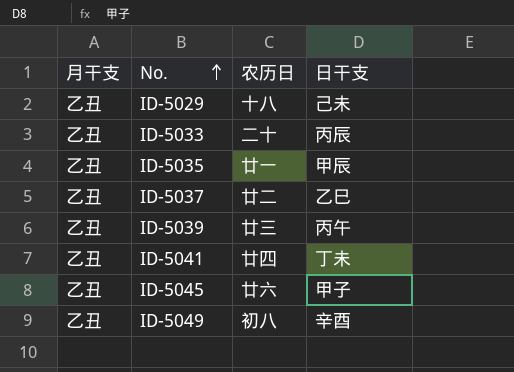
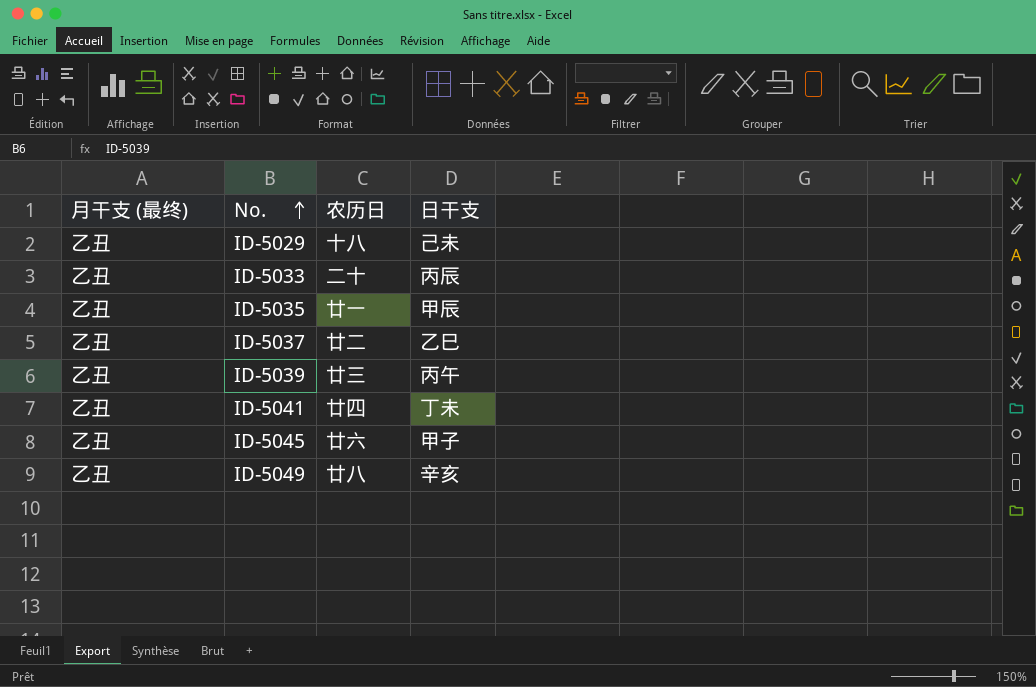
column name: 月干支 -> 月干支 (最终)
ID-5049 | 农历日: 初八 -> 廿八
ID-5049 | 日干支: 辛酉 -> 辛亥

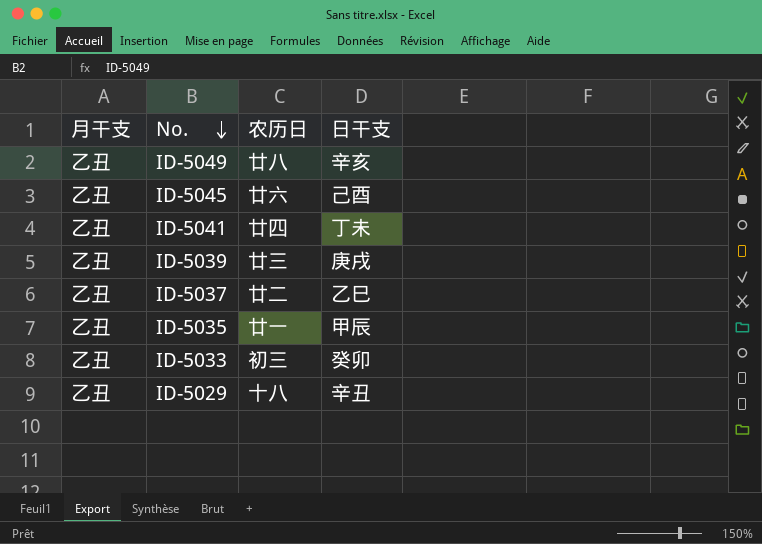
row order: No. ascending -> No. descending
column name: 月干支 (最终) -> 月干支
ID-5045 | 日干支: 甲子 -> 己酉
ID-5039 | 日干支: 丙午 -> 庚戌
ID-5033 | 农历日: 二十 -> 初三
ID-5033 | 日干支: 丙辰 -> 癸卯
ID-5029 | 日干支: 己未 -> 辛丑

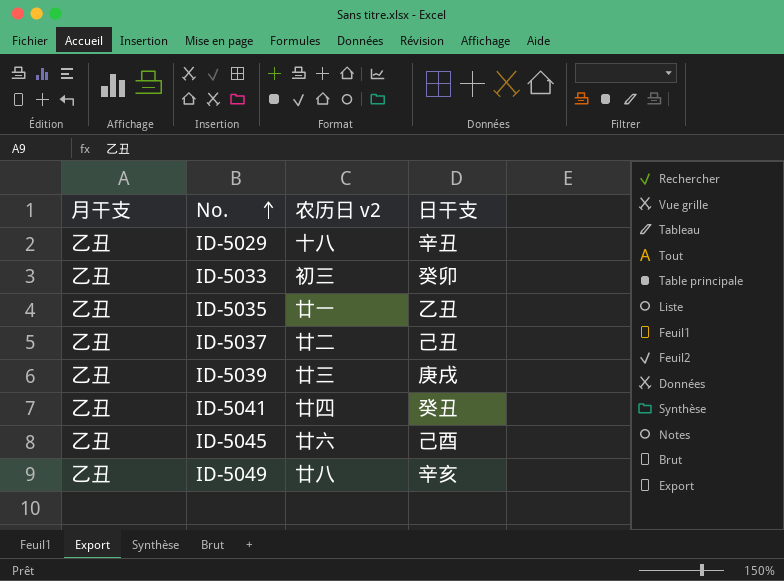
row order: No. descending -> No. ascending
column name: 农历日 -> 农历日 v2
ID-5035 | 日干支: 甲辰 -> 乙丑
ID-5037 | 日干支: 乙巳 -> 己丑
ID-5041 | 日干支: 丁未 -> 癸丑

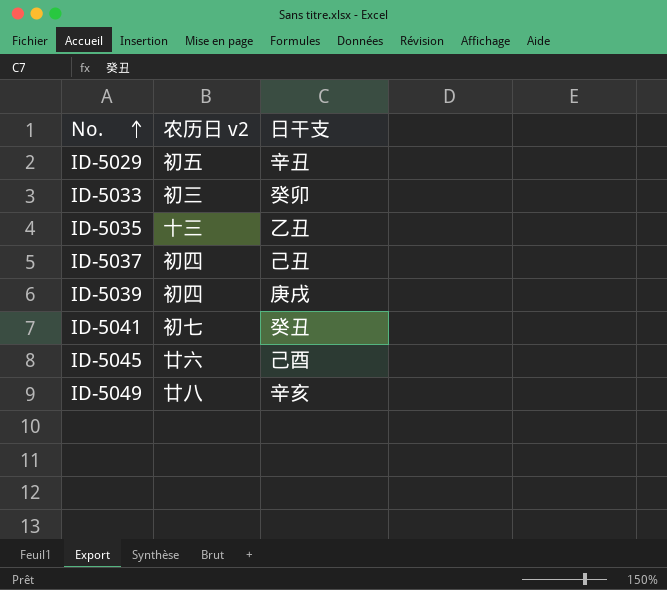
column 月干支 | position: 1 -> none
ID-5029 | 农历日 v2: 十八 -> 初五
ID-5035 | 农历日 v2: 廿一 -> 十三
ID-5037 | 农历日 v2: 廿二 -> 初四
ID-5039 | 农历日 v2: 廿三 -> 初四
ID-5041 | 农历日 v2: 廿四 -> 初七

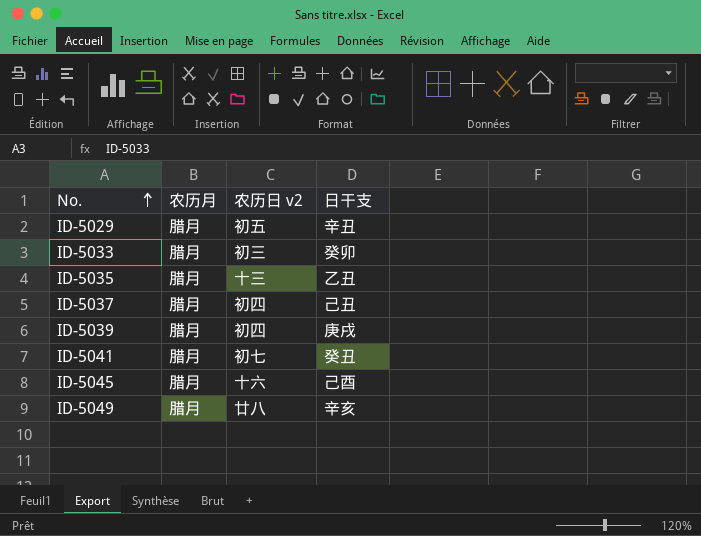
column 农历月 | position: none -> 2
ID-5045 | 农历日 v2: 廿六 -> 十六

